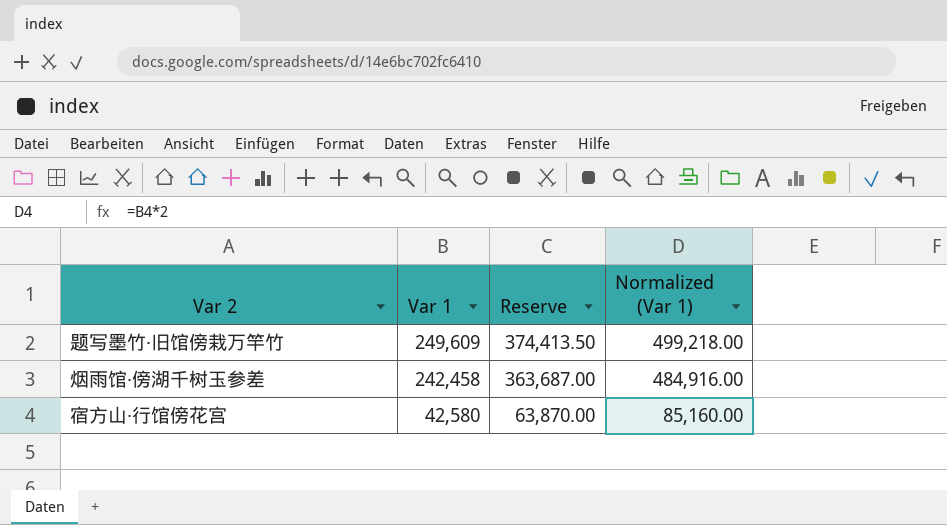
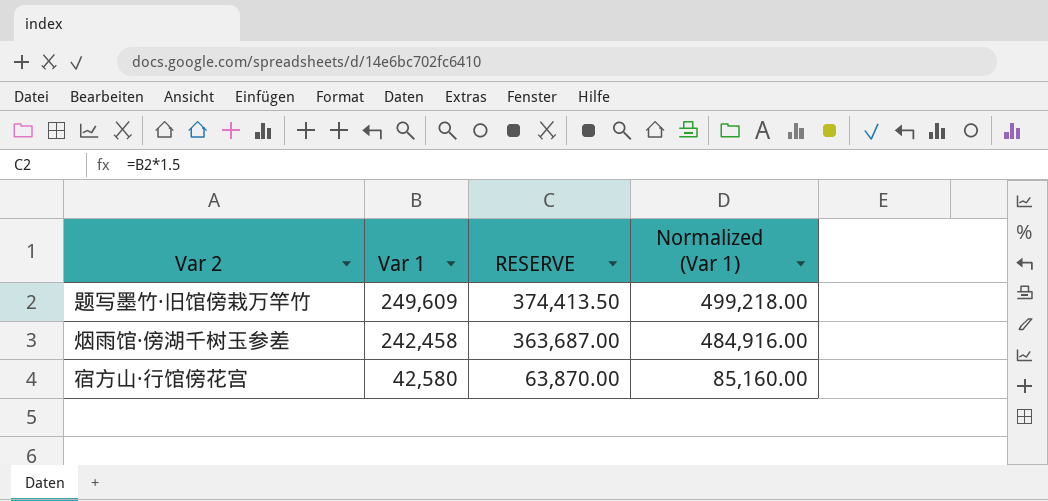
column name: Reserve -> RESERVE

